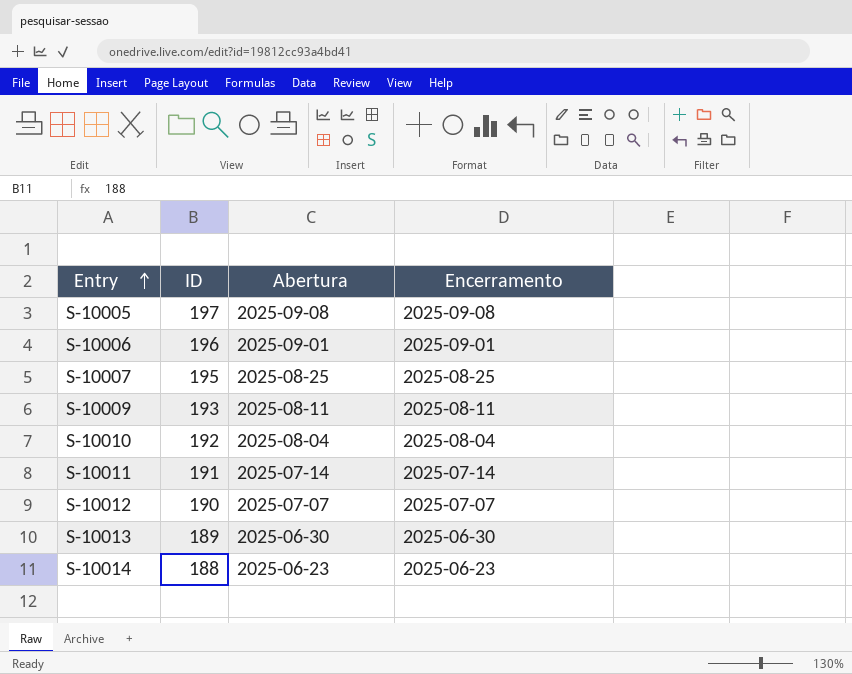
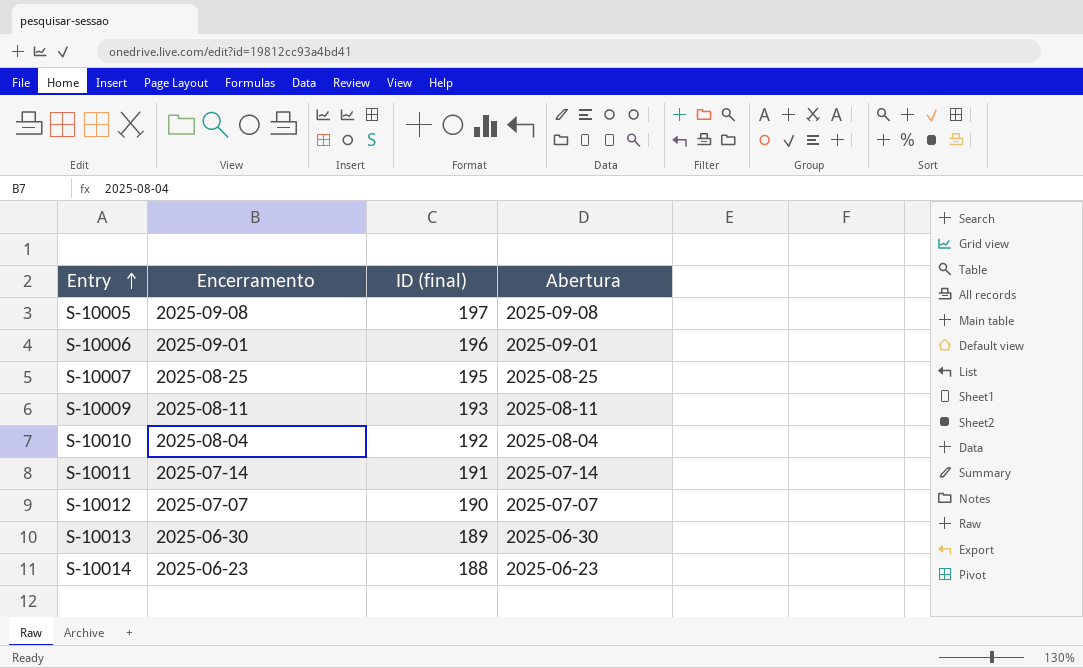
column Encerramento | position: 4 -> 2
column name: ID -> ID (final)

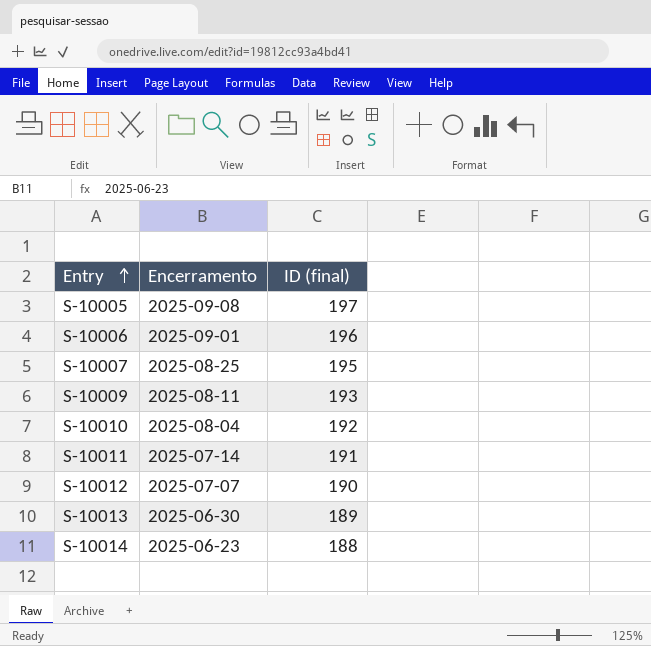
column Abertura | position: 4 -> none

